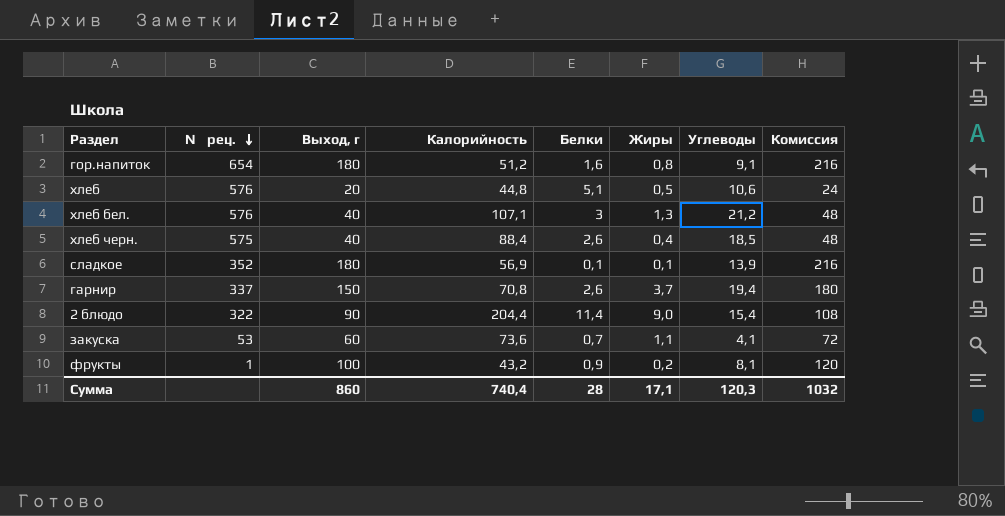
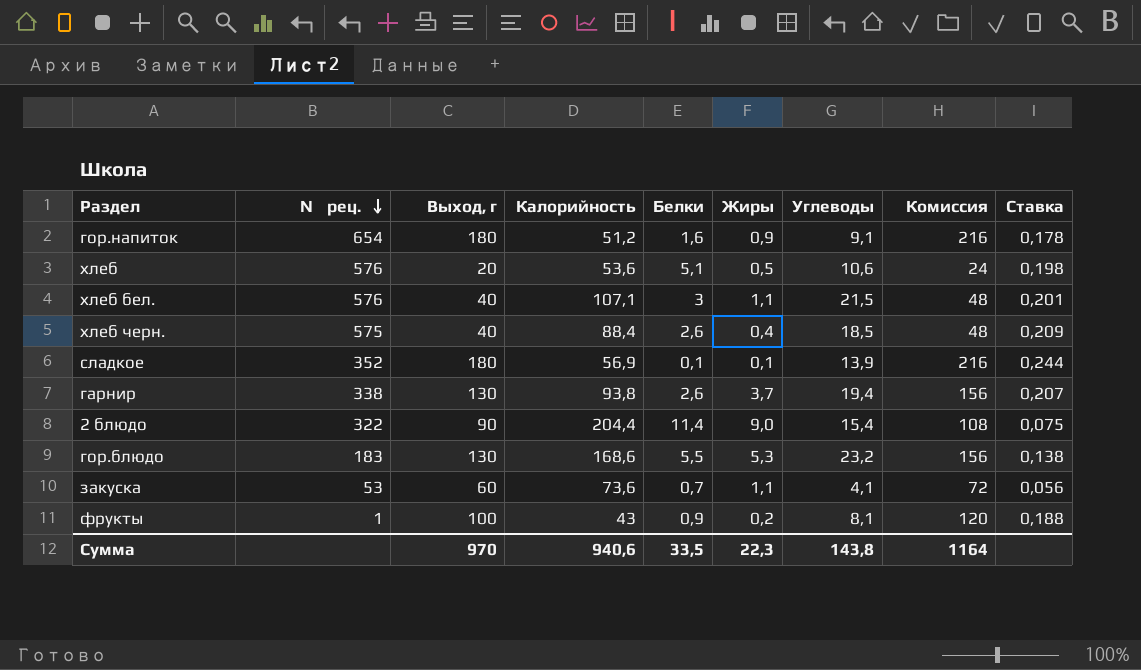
column Ставка | formula: none -> [Углеводы] / [Калорийность]
гор.напиток | Жиры: 0,8 -> 0,9
хлеб | Калорийность: 44,8 -> 53,6
хлеб бел. | Жиры: 1,3 -> 1,1
хлеб бел. | Углеводы: 21,2 -> 21,5
гарнир | № рец.: 337 -> 338
гарнир | Выход, г: 150 -> 130
гарнир | Калорийность: 70,8 -> 93,8
гарнир | Комиссия: 180 -> 156
row гор.блюдо: none -> 183 | 130 | 168,6 | 5,5 | 5,3 | 23,2 | 156 | 0,138
фрукты | Калорийность: 43,2 -> 43
Сумма | Выход, г: 860 -> 970
Сумма | Калорийность: 740,4 -> 940,6
Сумма | Белки: 28 -> 33,5
Сумма | Жиры: 17,1 -> 22,3
Сумма | Углеводы: 120,3 -> 143,8
Сумма | Комиссия: 1032 -> 1164

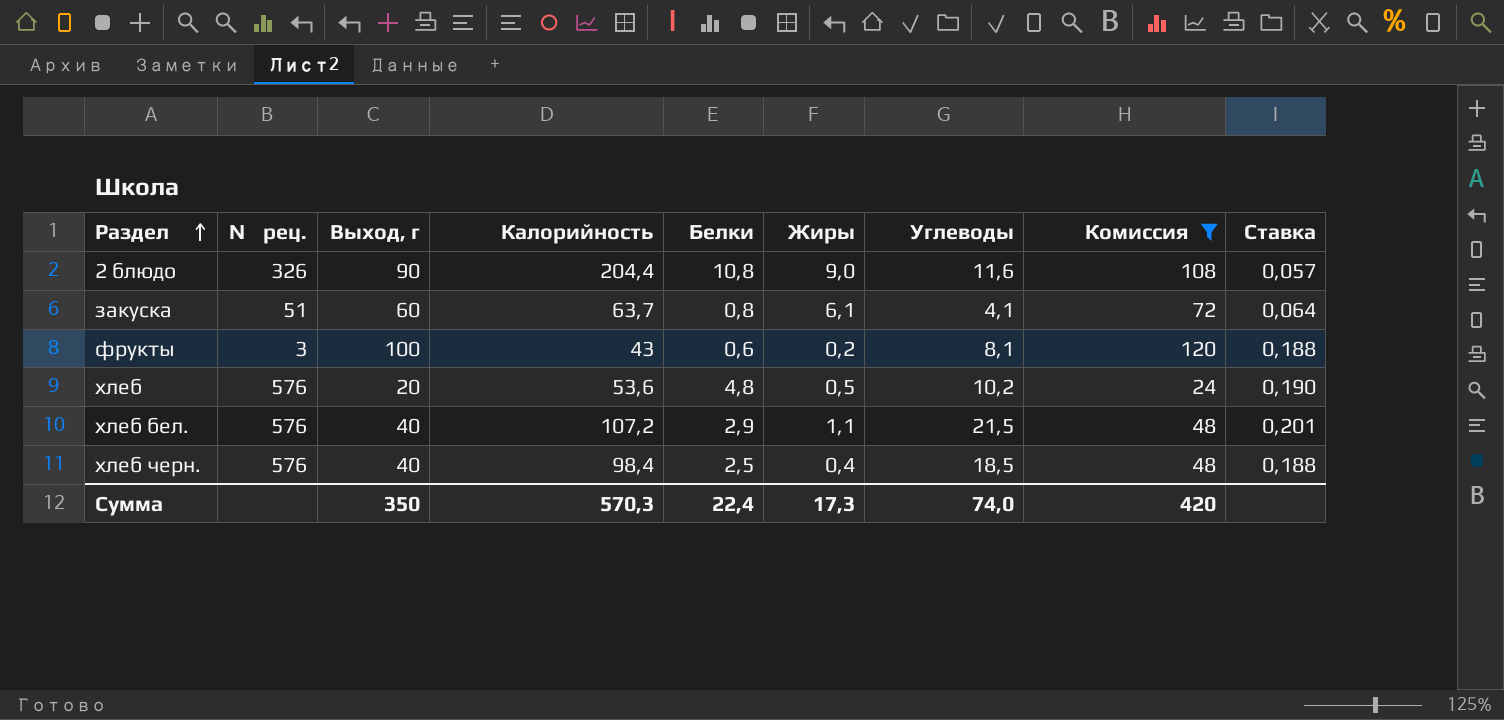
filter: none -> Комиссия <= 120
row order: № рец. descending -> Раздел ascending
2 блюдо | № рец.: 322 -> 326
2 блюдо | Белки: 11,4 -> 10,8
2 блюдо | Углеводы: 15,4 -> 11,6
2 блюдо | Ставка: 0,075 -> 0,057
закуска | № рец.: 53 -> 51
закуска | Калорийность: 73,6 -> 63,7
закуска | Белки: 0,7 -> 0,8
закуска | Жиры: 1,1 -> 6,1
закуска | Ставка: 0,056 -> 0,064
фрукты | № рец.: 1 -> 3
фрукты | Белки: 0,9 -> 0,6
хлеб | Белки: 5,1 -> 4,8
хлеб | Углеводы: 10,6 -> 10,2
хлеб | Ставка: 0,198 -> 0,190
хлеб бел. | Калорийность: 107,1 -> 107,2
хлеб бел. | Белки: 3 -> 2,9
хлеб черн. | № рец.: 575 -> 576
хлеб черн. | Калорийность: 88,4 -> 98,4
хлеб черн. | Белки: 2,6 -> 2,5
хлеб черн. | Ставка: 0,209 -> 0,188
Сумма | Выход, г: 970 -> 350
Сумма | Калорийность: 940,6 -> 570,3
Сумма | Белки: 33,5 -> 22,4
Сумма | Жиры: 22,3 -> 17,3
Сумма | Углеводы: 143,8 -> 74,0
Сумма | Комиссия: 1164 -> 420

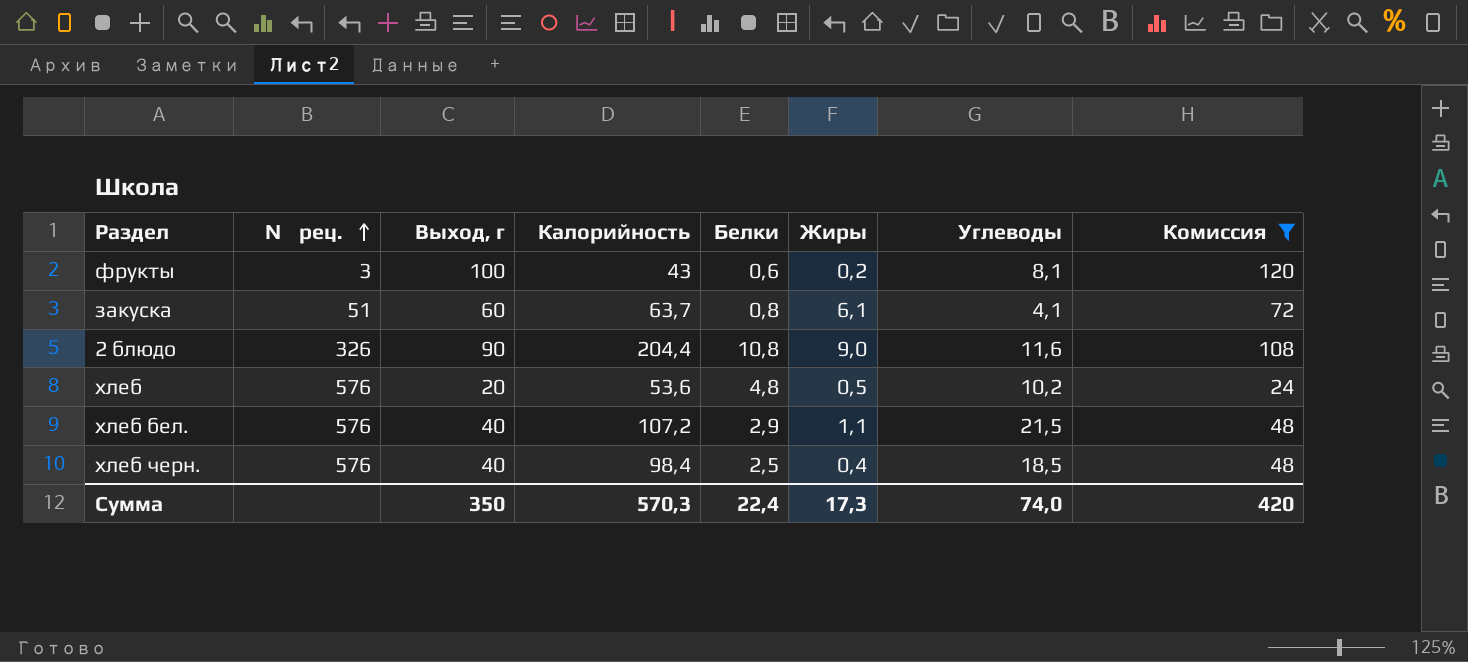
row order: Раздел ascending -> № рец. ascending
column Ставка | formula: [Углеводы] / [Калорийность] -> none

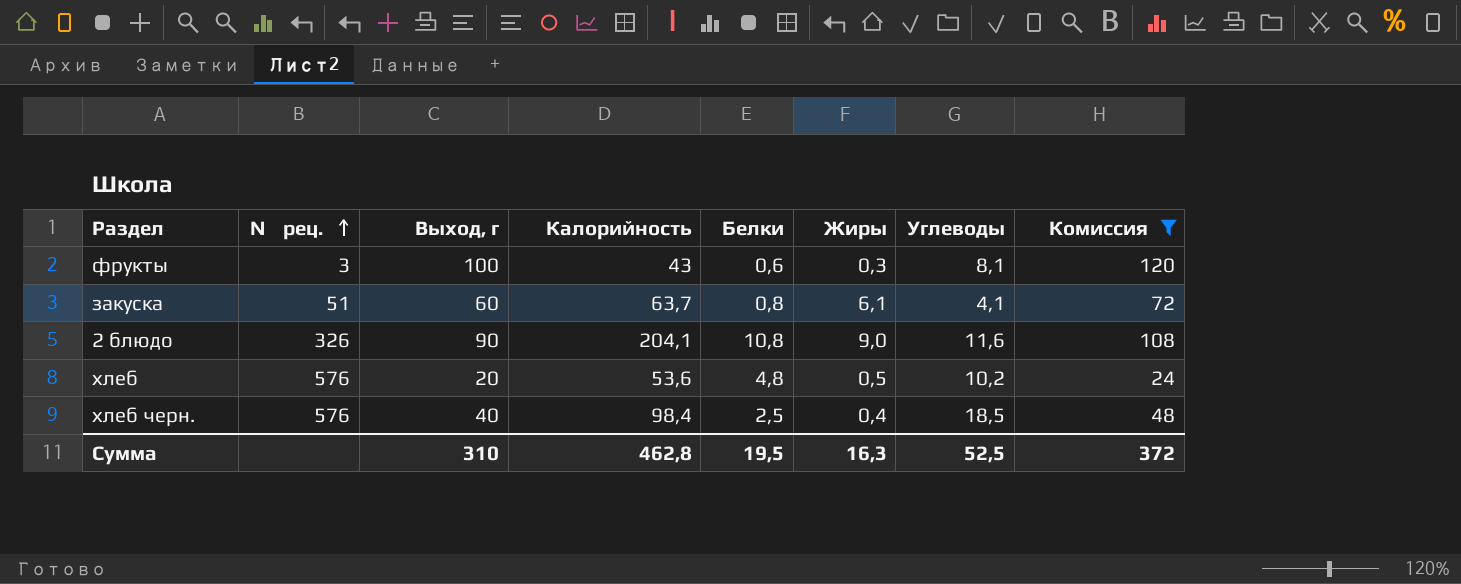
row хлеб бел.: 576 | 40 | 107,2 | 2,9 | 1,1 | 21,5 | 48 -> none
фрукты | Жиры: 0,2 -> 0,3
2 блюдо | Калорийность: 204,4 -> 204,1
Сумма | Выход, г: 350 -> 310
Сумма | Калорийность: 570,3 -> 462,8
Сумма | Белки: 22,4 -> 19,5
Сумма | Жиры: 17,3 -> 16,3
Сумма | Углеводы: 74,0 -> 52,5
Сумма | Комиссия: 420 -> 372

